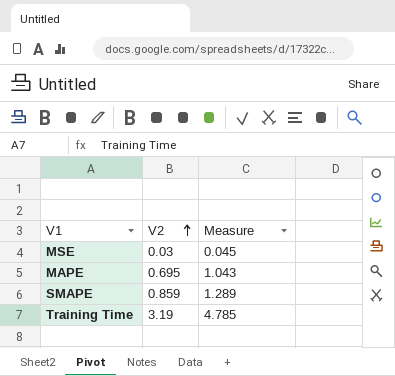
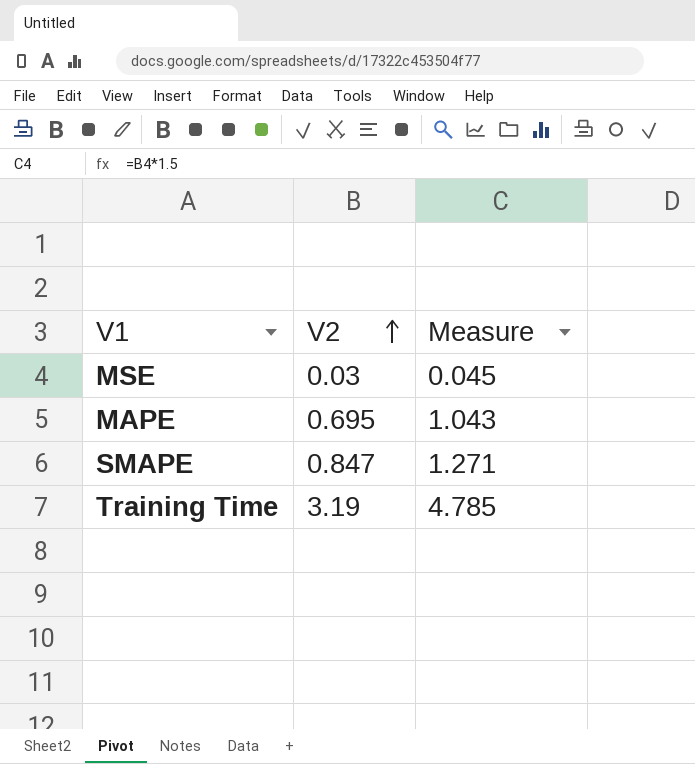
SMAPE | V2: 0.859 -> 0.847
SMAPE | Measure: 1.289 -> 1.271

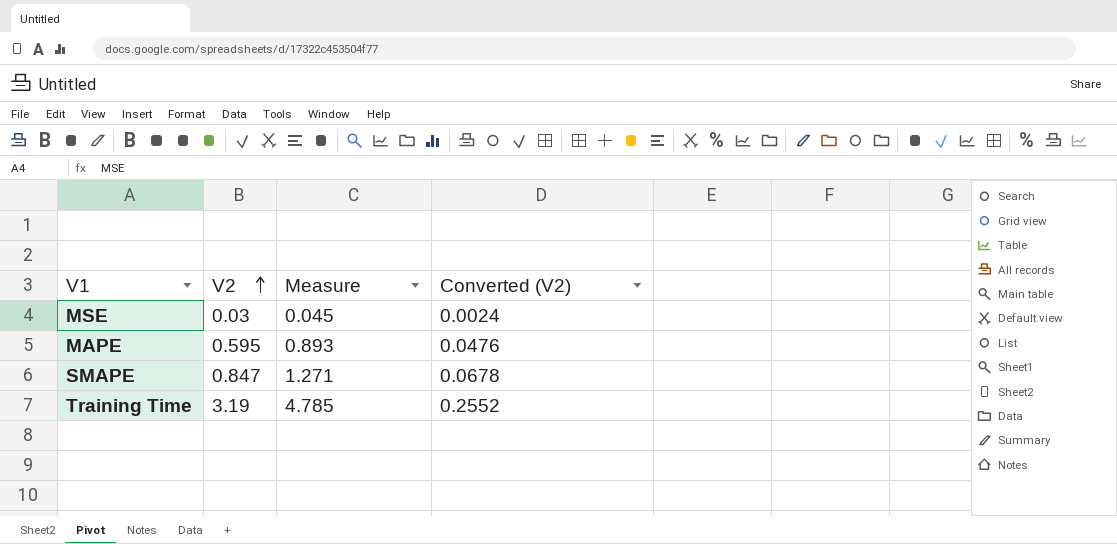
column Converted (V2) | formula: none -> [V2] * 0.08
MAPE | V2: 0.695 -> 0.595
MAPE | Measure: 1.043 -> 0.893

